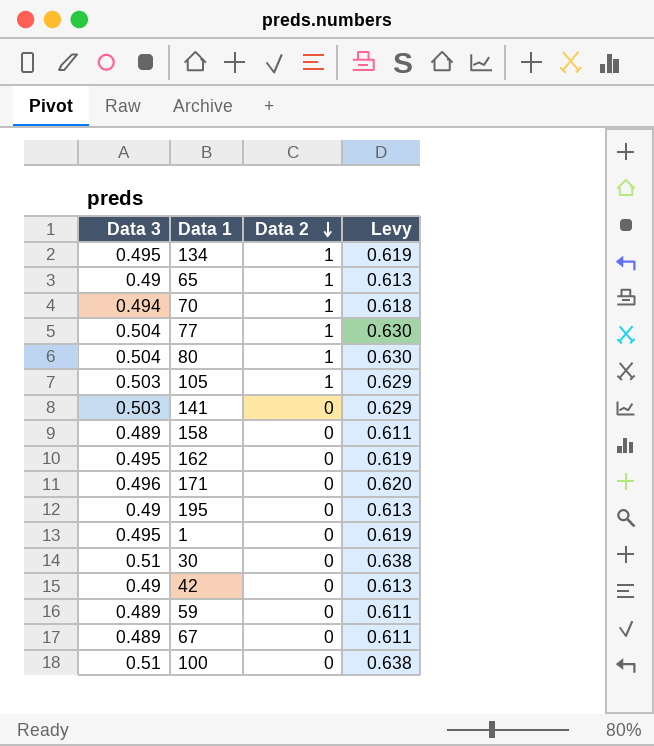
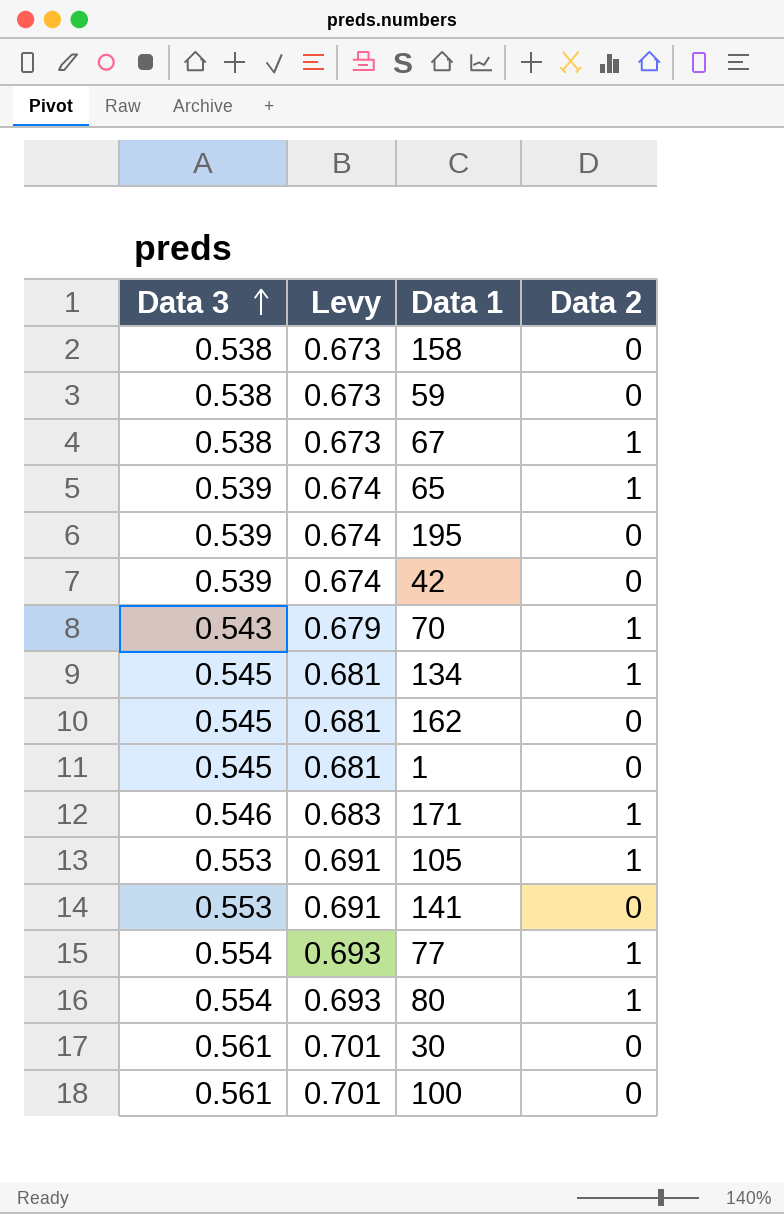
row order: Data 2 descending -> Data 3 ascending
column Levy | position: 4 -> 2
158 | Data 3: 0.489 -> 0.538
158 | Levy: 0.611 -> 0.673
59 | Data 3: 0.489 -> 0.538
59 | Levy: 0.611 -> 0.673
67 | Data 3: 0.489 -> 0.538
67 | Levy: 0.611 -> 0.673
67 | Data 2: 0 -> 1
65 | Data 3: 0.49 -> 0.539
65 | Levy: 0.613 -> 0.674
195 | Data 3: 0.49 -> 0.539
195 | Levy: 0.613 -> 0.674
42 | Data 3: 0.49 -> 0.539
42 | Levy: 0.613 -> 0.674
70 | Data 3: 0.494 -> 0.543
70 | Levy: 0.618 -> 0.679
134 | Data 3: 0.495 -> 0.545
134 | Levy: 0.619 -> 0.681
162 | Data 3: 0.495 -> 0.545
162 | Levy: 0.619 -> 0.681
1 | Data 3: 0.495 -> 0.545
1 | Levy: 0.619 -> 0.681
171 | Data 3: 0.496 -> 0.546
171 | Levy: 0.620 -> 0.683
171 | Data 2: 0 -> 1
105 | Data 3: 0.503 -> 0.553
105 | Levy: 0.629 -> 0.691
141 | Data 3: 0.503 -> 0.553
141 | Levy: 0.629 -> 0.691
77 | Data 3: 0.504 -> 0.554
77 | Levy: 0.630 -> 0.693
80 | Data 3: 0.504 -> 0.554
80 | Levy: 0.630 -> 0.693
30 | Data 3: 0.51 -> 0.561
30 | Levy: 0.638 -> 0.701
100 | Data 3: 0.51 -> 0.561
100 | Levy: 0.638 -> 0.701

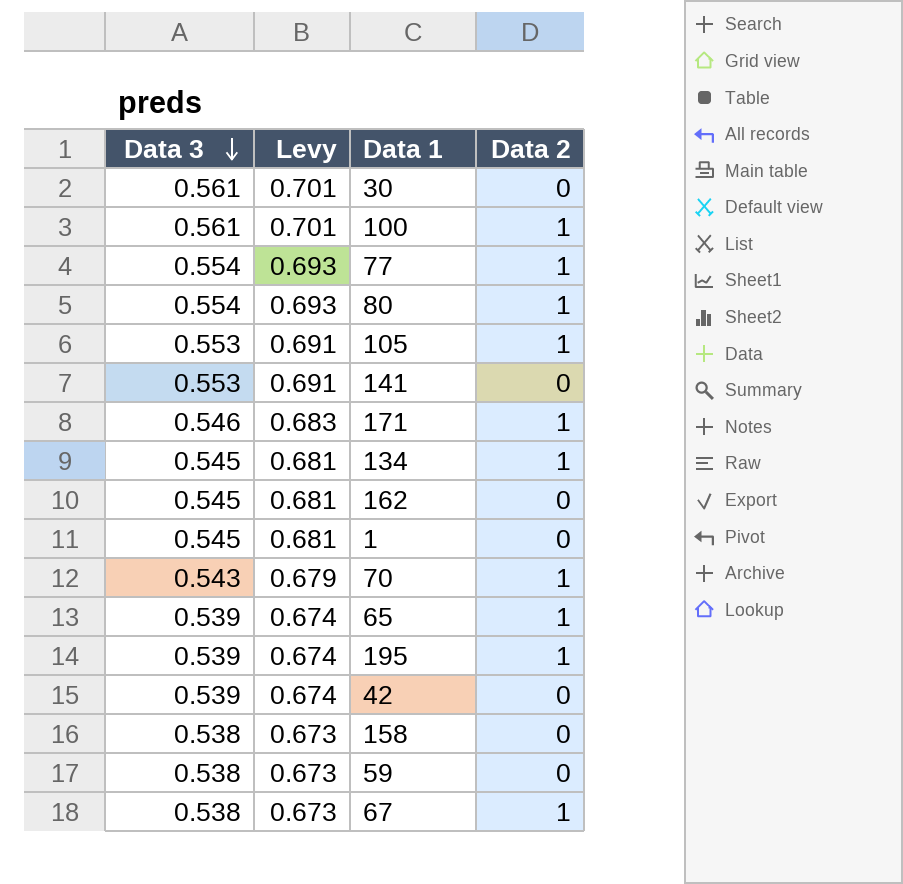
row order: Data 3 ascending -> Data 3 descending
100 | Data 2: 0 -> 1
195 | Data 2: 0 -> 1

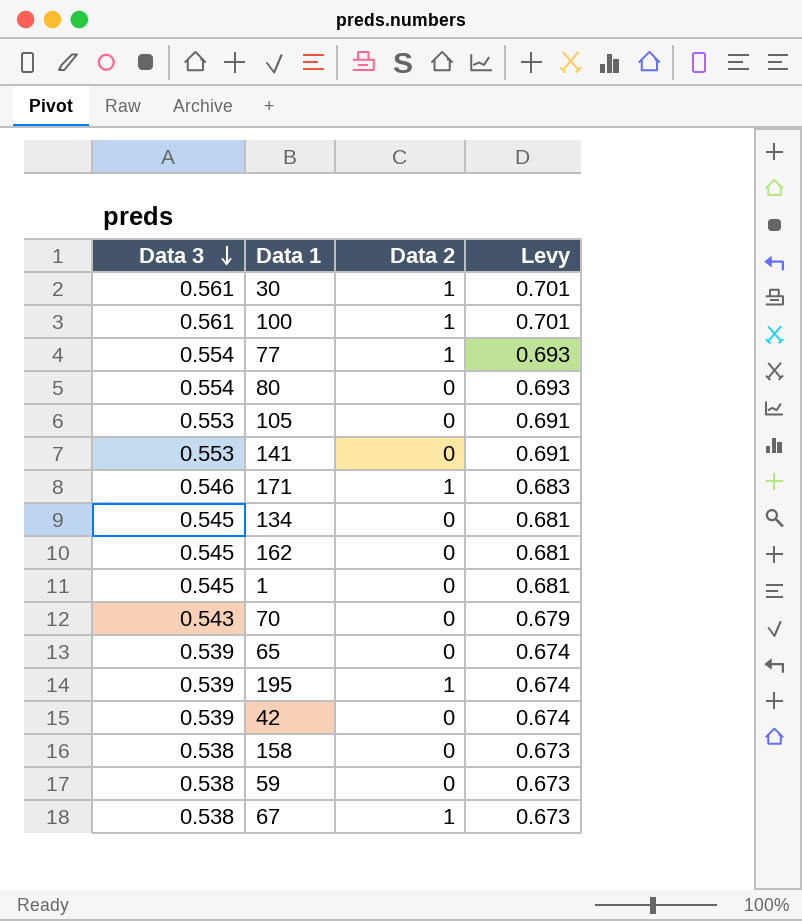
column Levy | position: 2 -> 4
30 | Data 2: 0 -> 1
80 | Data 2: 1 -> 0
105 | Data 2: 1 -> 0
134 | Data 2: 1 -> 0
70 | Data 2: 1 -> 0
65 | Data 2: 1 -> 0

